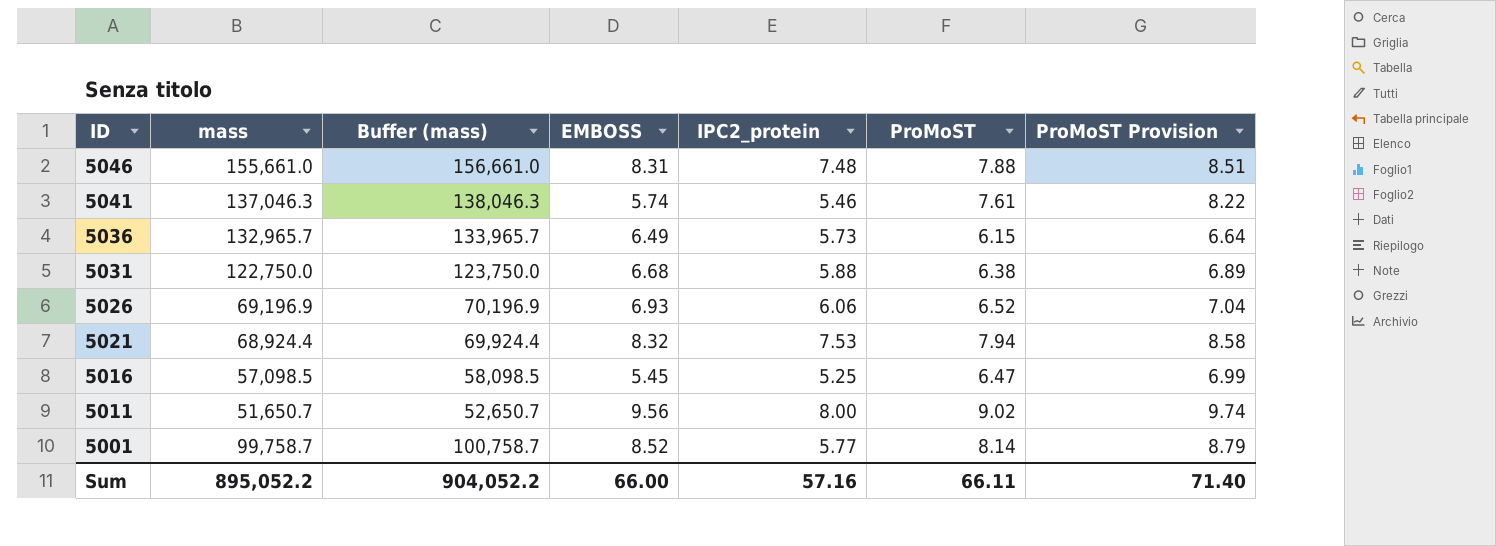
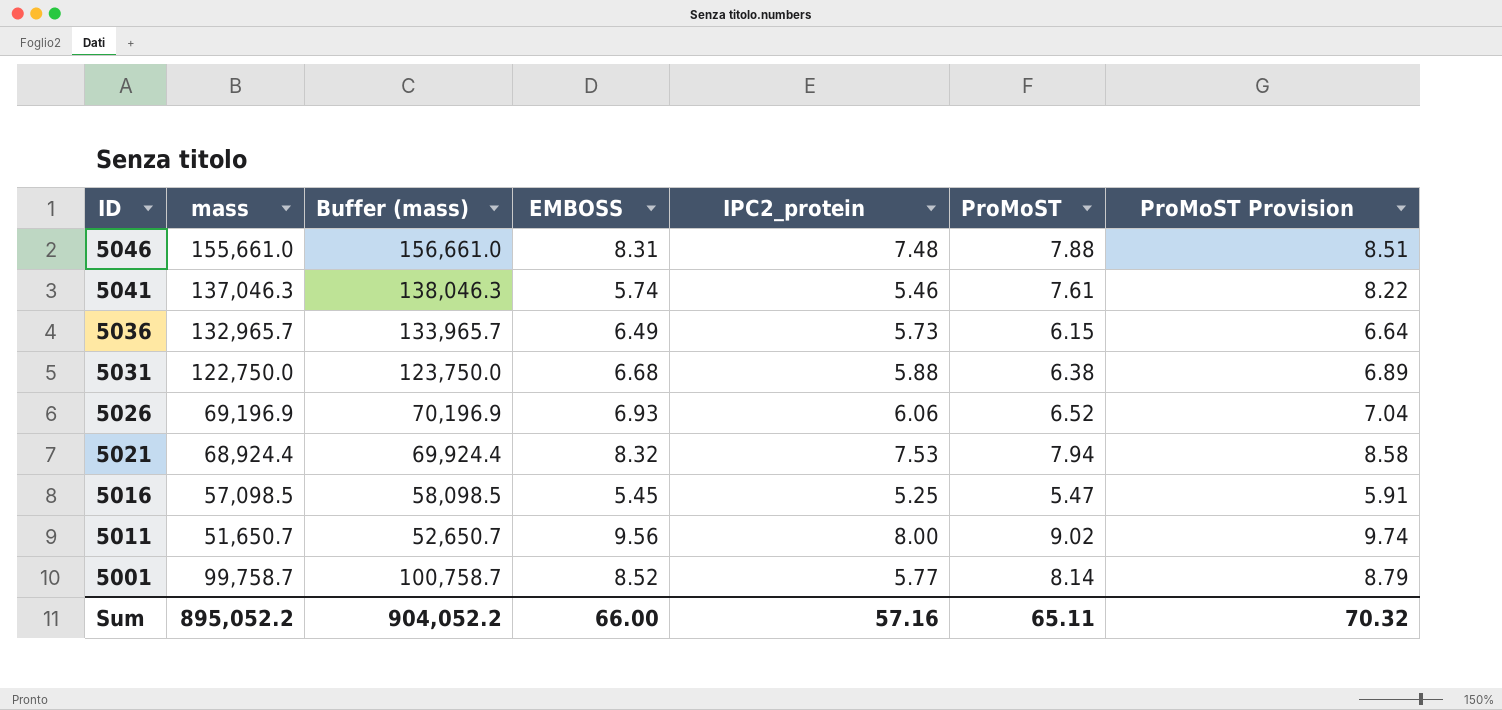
5016 | ProMoST: 6.47 -> 5.47
5016 | ProMoST Provision: 6.99 -> 5.91
Sum | ProMoST: 66.11 -> 65.11
Sum | ProMoST Provision: 71.40 -> 70.32

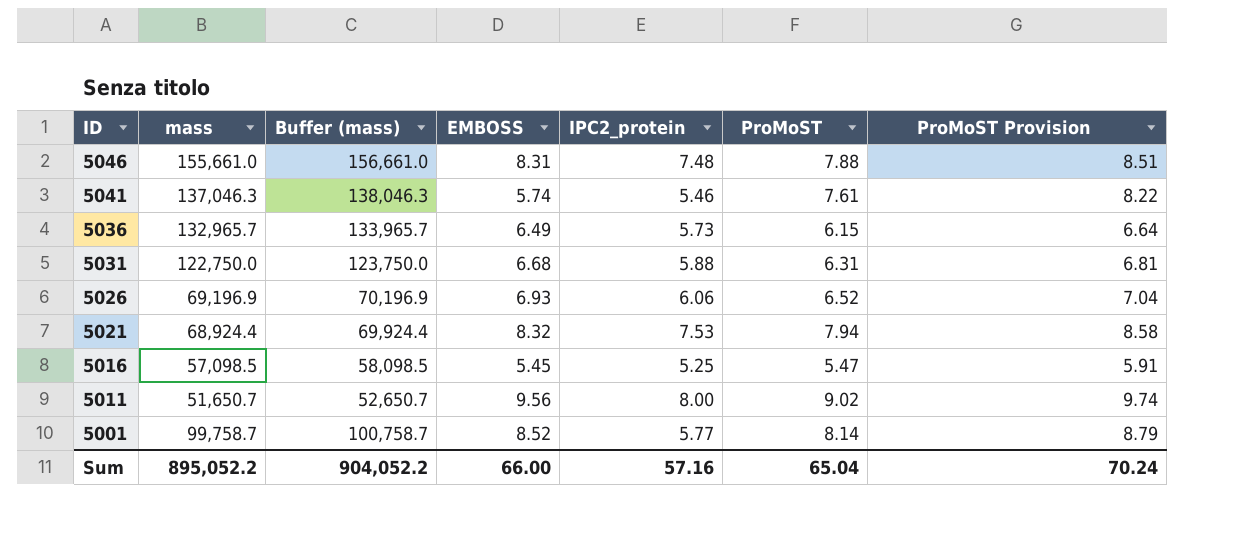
5031 | ProMoST: 6.38 -> 6.31
5031 | ProMoST Provision: 6.89 -> 6.81
Sum | ProMoST: 65.11 -> 65.04
Sum | ProMoST Provision: 70.32 -> 70.24

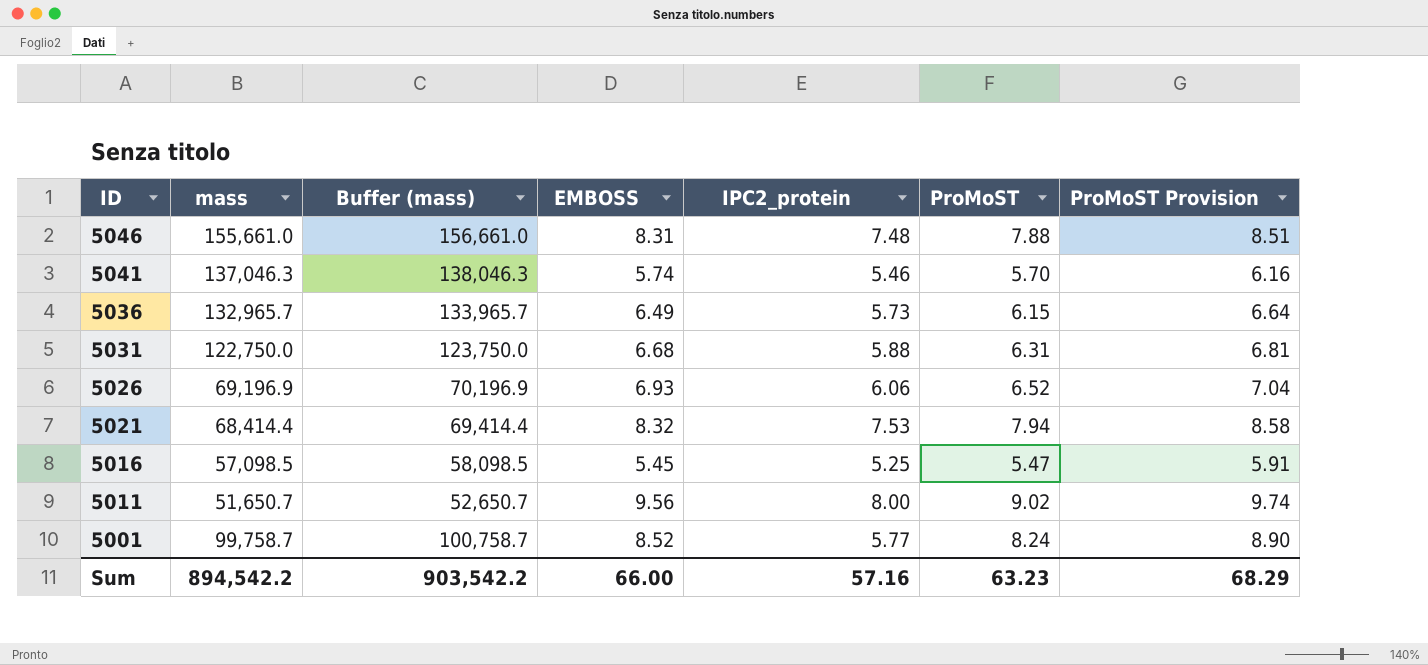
5041 | ProMoST: 7.61 -> 5.70
5041 | ProMoST Provision: 8.22 -> 6.16
5021 | mass: 68,924.4 -> 68,414.4
5021 | Buffer (mass): 69,924.4 -> 69,414.4
5001 | ProMoST: 8.14 -> 8.24
5001 | ProMoST Provision: 8.79 -> 8.90
Sum | mass: 895,052.2 -> 894,542.2
Sum | Buffer (mass): 904,052.2 -> 903,542.2
Sum | ProMoST: 65.04 -> 63.23
Sum | ProMoST Provision: 70.24 -> 68.29

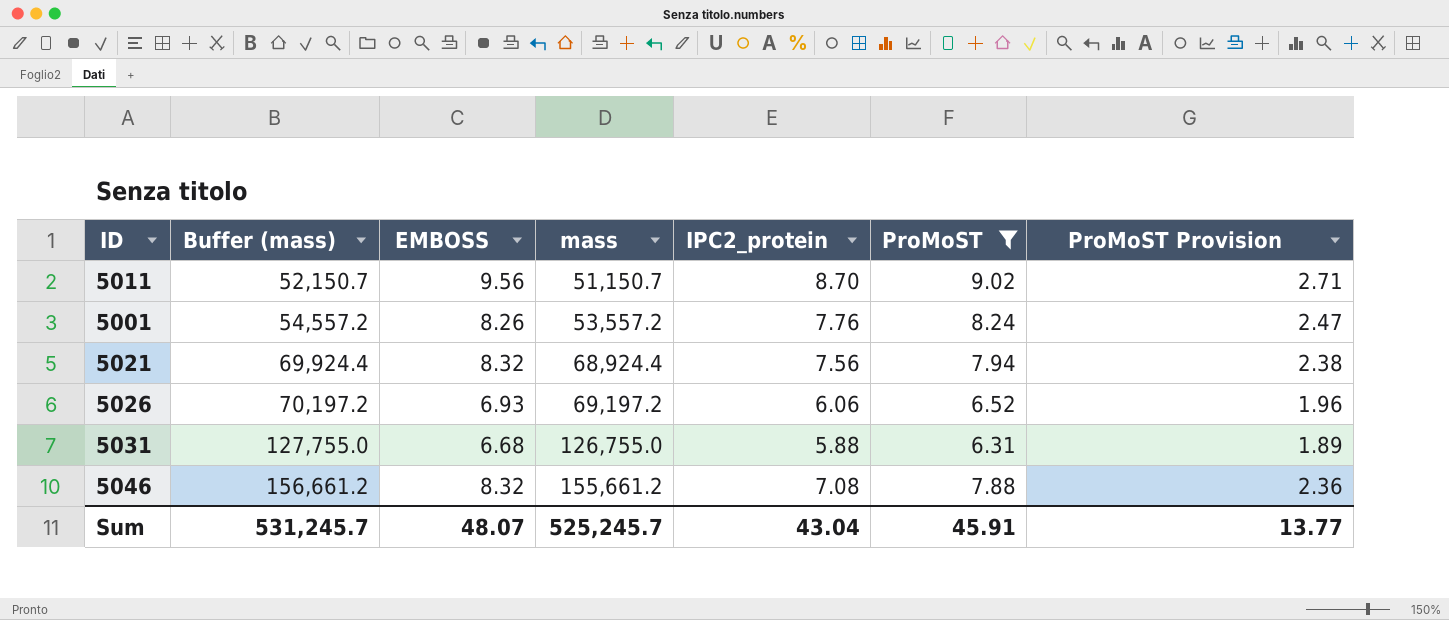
filter: none -> ProMoST >= 6.31
row order: ID descending -> Buffer (mass) ascending
column mass | position: 2 -> 4
column ProMoST Provision | formula: [ProMoST] * 1.08 -> [ProMoST] * 0.3
5011 | Buffer (mass): 52,650.7 -> 52,150.7
5011 | mass: 51,650.7 -> 51,150.7
5011 | IPC2_protein: 8.00 -> 8.70
5001 | Buffer (mass): 100,758.7 -> 54,557.2
5001 | EMBOSS: 8.52 -> 8.26
5001 | mass: 99,758.7 -> 53,557.2
5001 | IPC2_protein: 5.77 -> 7.76
5021 | Buffer (mass): 69,414.4 -> 69,924.4
5021 | mass: 68,414.4 -> 68,924.4
5021 | IPC2_protein: 7.53 -> 7.56
5026 | Buffer (mass): 70,196.9 -> 70,197.2
5026 | mass: 69,196.9 -> 69,197.2
5031 | Buffer (mass): 123,750.0 -> 127,755.0
5031 | mass: 122,750.0 -> 126,755.0
5046 | Buffer (mass): 156,661.0 -> 156,661.2
5046 | EMBOSS: 8.31 -> 8.32
5046 | mass: 155,661.0 -> 155,661.2
5046 | IPC2_protein: 7.48 -> 7.08
Sum | Buffer (mass): 903,542.2 -> 531,245.7
Sum | EMBOSS: 66.00 -> 48.07
Sum | mass: 894,542.2 -> 525,245.7
Sum | IPC2_protein: 57.16 -> 43.04
Sum | ProMoST: 63.23 -> 45.91
Sum | ProMoST Provision: 68.29 -> 13.77

